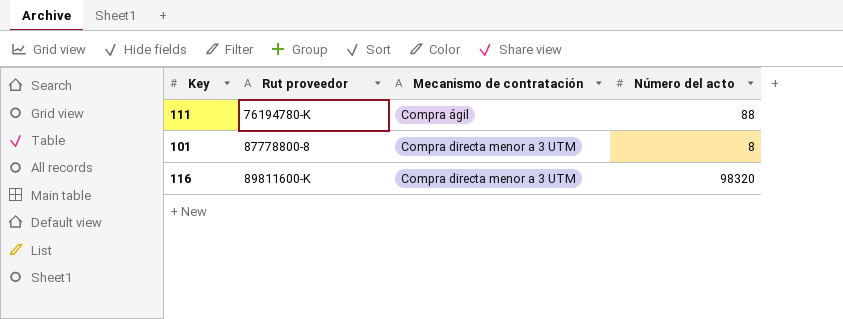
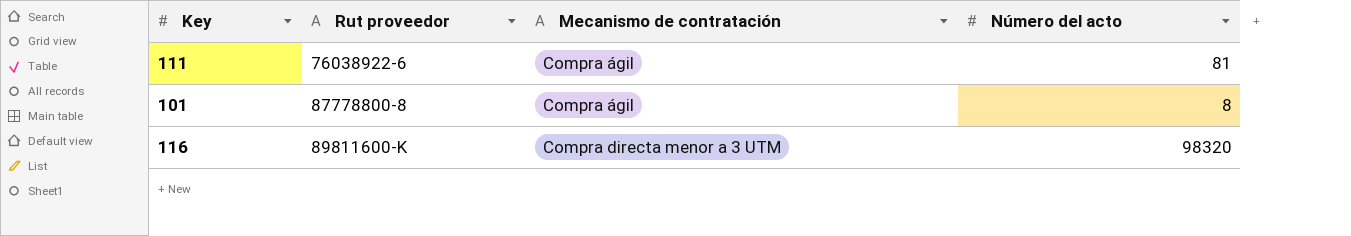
111 | Rut proveedor: 76194780-K -> 76038922-6
111 | Número del acto: 88 -> 81
101 | Mecanismo de contratación: Compra directa menor a 3 UTM -> Compra ágil

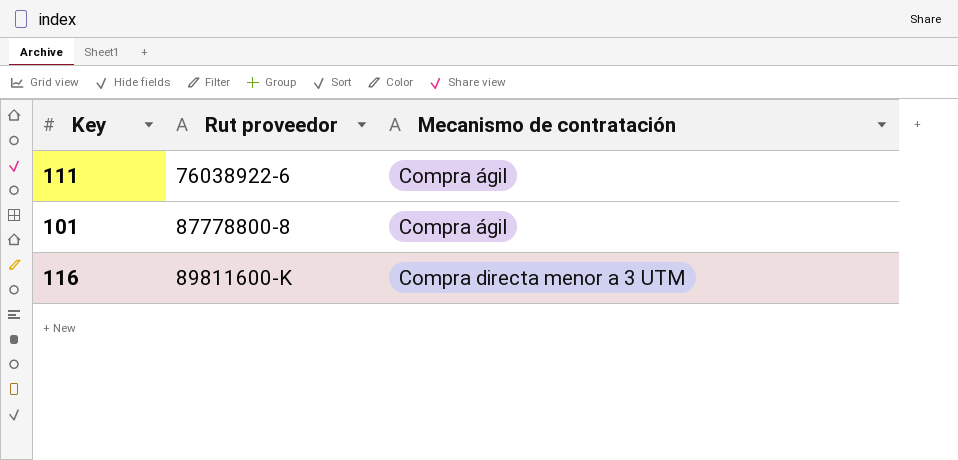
column Número del acto | position: 4 -> none

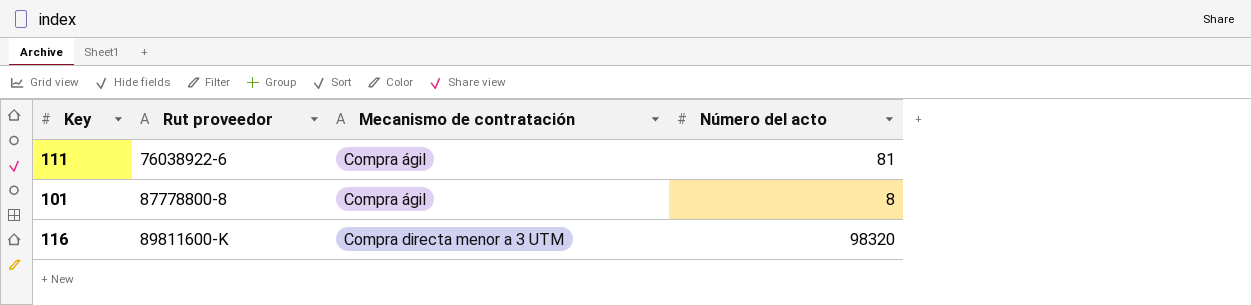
column Número del acto | position: none -> 4

